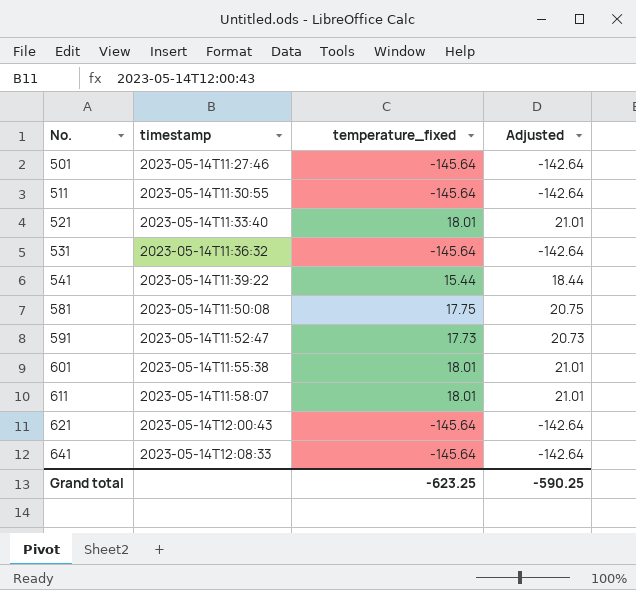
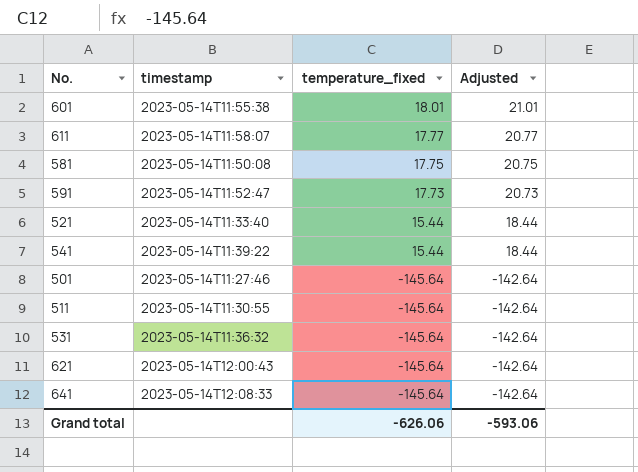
row order: No. ascending -> temperature_fixed descending
611 | temperature_fixed: 18.01 -> 17.77
611 | Adjusted: 21.01 -> 20.77
521 | temperature_fixed: 18.01 -> 15.44
521 | Adjusted: 21.01 -> 18.44
Grand total | temperature_fixed: -623.25 -> -626.06
Grand total | Adjusted: -590.25 -> -593.06

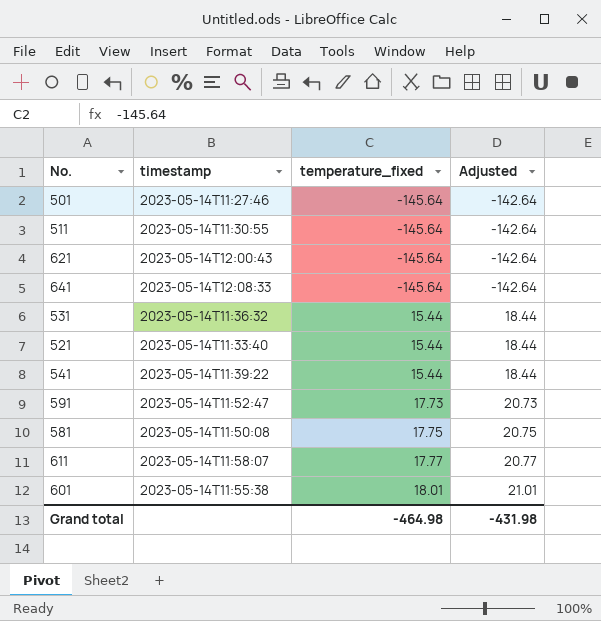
row order: temperature_fixed descending -> temperature_fixed ascending
531 | temperature_fixed: -145.64 -> 15.44
531 | Adjusted: -142.64 -> 18.44
Grand total | temperature_fixed: -626.06 -> -464.98
Grand total | Adjusted: -593.06 -> -431.98

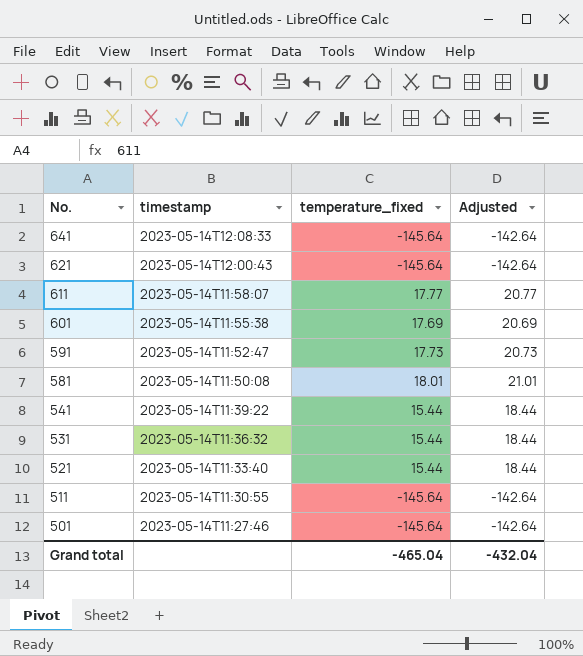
row order: temperature_fixed ascending -> No. descending
601 | temperature_fixed: 18.01 -> 17.69
601 | Adjusted: 21.01 -> 20.69
581 | temperature_fixed: 17.75 -> 18.01
581 | Adjusted: 20.75 -> 21.01
Grand total | temperature_fixed: -464.98 -> -465.04
Grand total | Adjusted: -431.98 -> -432.04

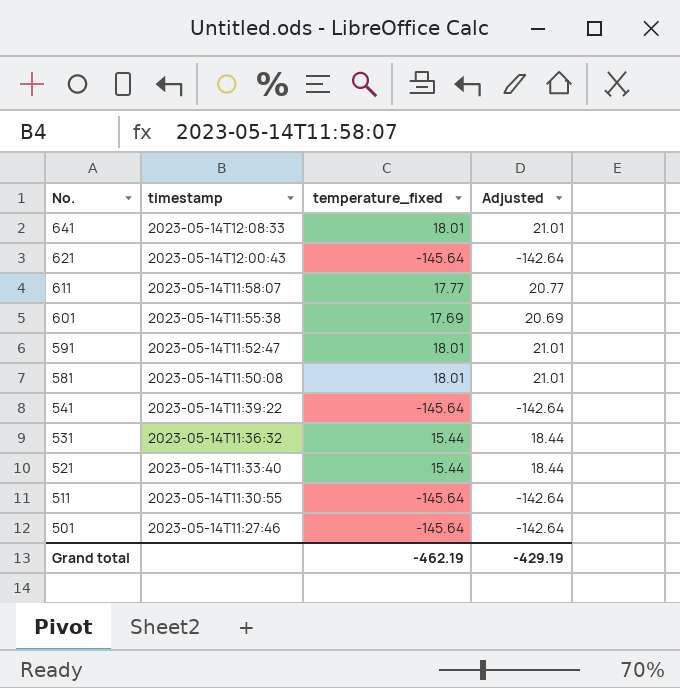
641 | temperature_fixed: -145.64 -> 18.01
641 | Adjusted: -142.64 -> 21.01
591 | temperature_fixed: 17.73 -> 18.01
591 | Adjusted: 20.73 -> 21.01
541 | temperature_fixed: 15.44 -> -145.64
541 | Adjusted: 18.44 -> -142.64
Grand total | temperature_fixed: -465.04 -> -462.19
Grand total | Adjusted: -432.04 -> -429.19

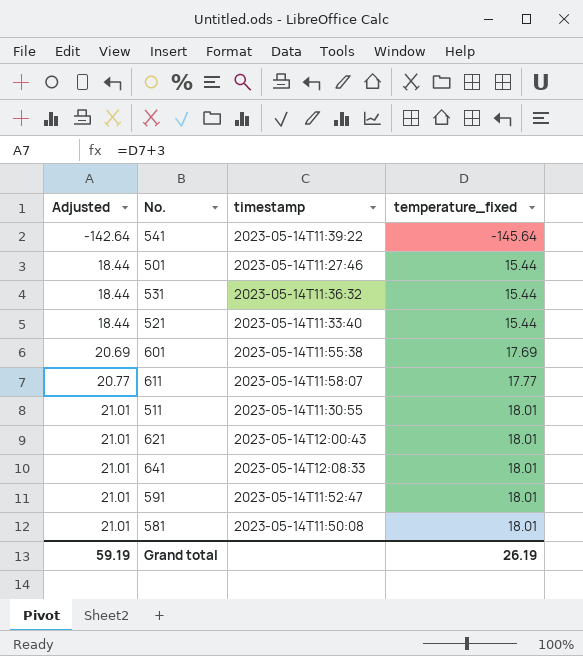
row order: No. descending -> Adjusted ascending
column Adjusted | position: 4 -> 1
501 | Adjusted: -142.64 -> 18.44
501 | temperature_fixed: -145.64 -> 15.44
511 | Adjusted: -142.64 -> 21.01
511 | temperature_fixed: -145.64 -> 18.01
621 | Adjusted: -142.64 -> 21.01
621 | temperature_fixed: -145.64 -> 18.01
Grand total | Adjusted: -429.19 -> 59.19
Grand total | temperature_fixed: -462.19 -> 26.19

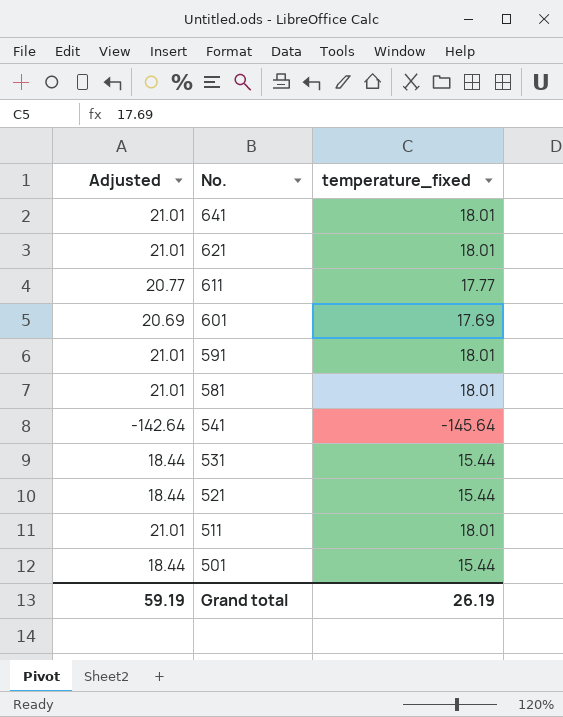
row order: Adjusted ascending -> No. descending
column timestamp | position: 3 -> none

